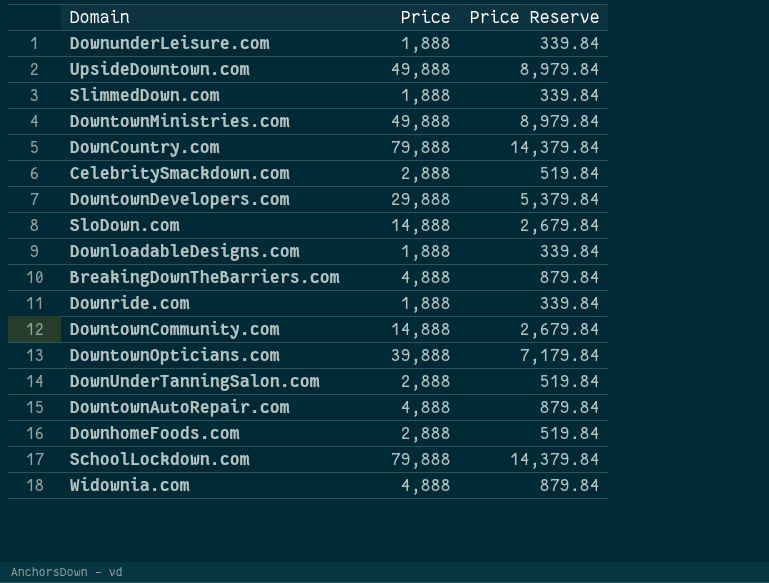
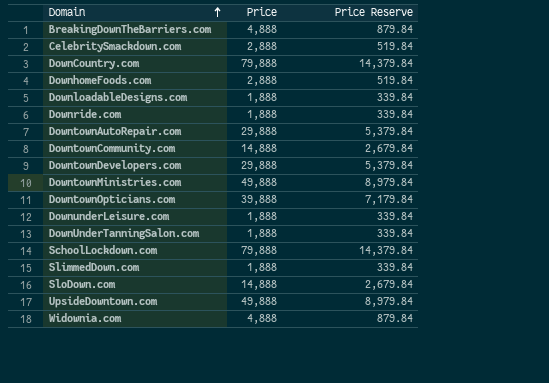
row order: none -> Domain ascending
DowntownAutoRepair.com | Price: 4,888 -> 29,888
DowntownAutoRepair.com | Price Reserve: 879.84 -> 5,379.84
DownUnderTanningSalon.com | Price: 2,888 -> 1,888
DownUnderTanningSalon.com | Price Reserve: 519.84 -> 339.84

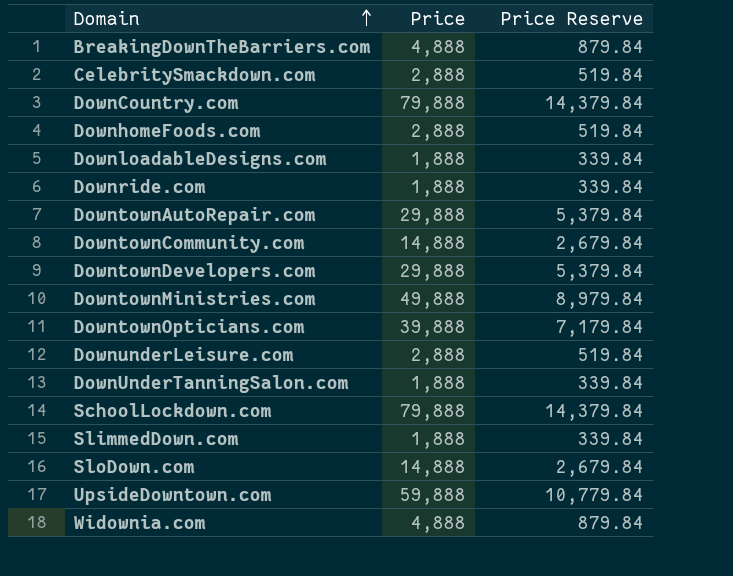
DownunderLeisure.com | Price: 1,888 -> 2,888
DownunderLeisure.com | Price Reserve: 339.84 -> 519.84
UpsideDowntown.com | Price: 49,888 -> 59,888
UpsideDowntown.com | Price Reserve: 8,979.84 -> 10,779.84

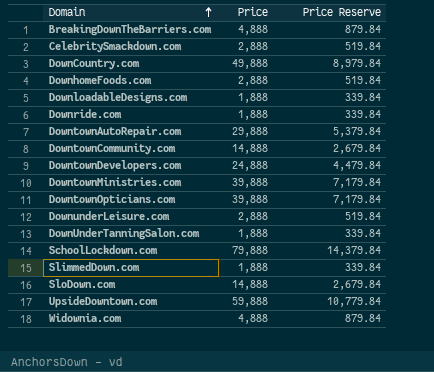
DownCountry.com | Price: 79,888 -> 49,888
DownCountry.com | Price Reserve: 14,379.84 -> 8,979.84
DowntownDevelopers.com | Price: 29,888 -> 24,888
DowntownDevelopers.com | Price Reserve: 5,379.84 -> 4,479.84
DowntownMinistries.com | Price: 49,888 -> 39,888
DowntownMinistries.com | Price Reserve: 8,979.84 -> 7,179.84

